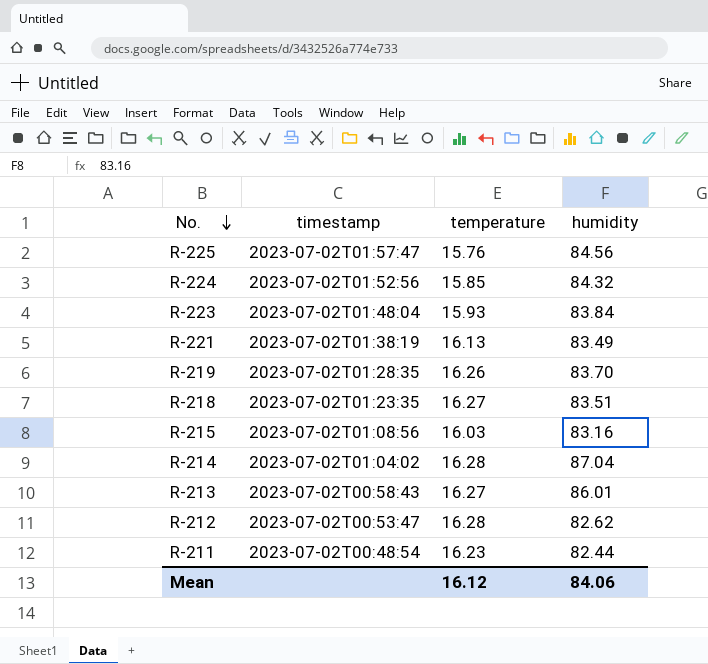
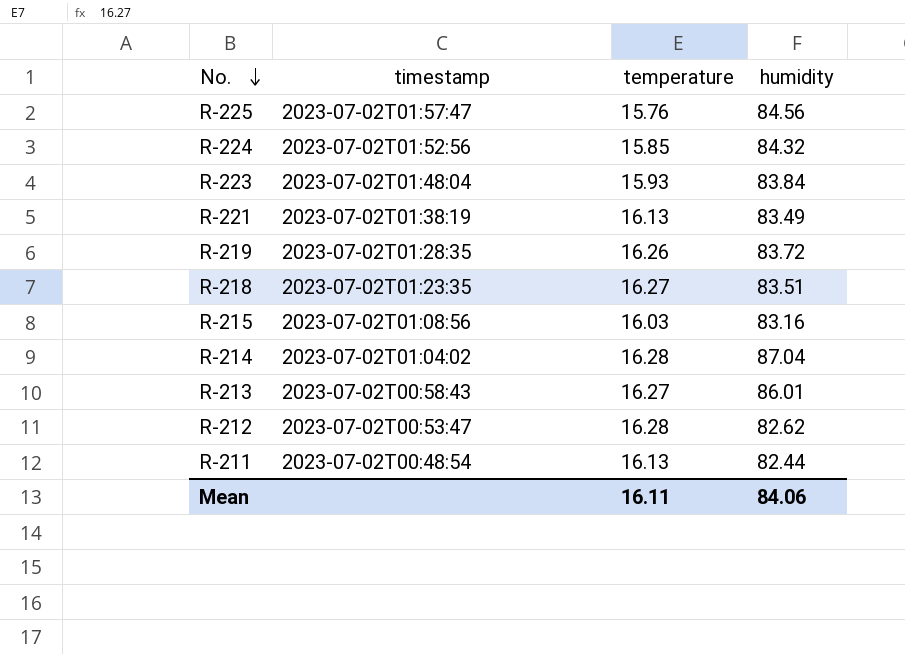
R-219 | humidity: 83.70 -> 83.72
R-211 | temperature: 16.23 -> 16.13
Mean | temperature: 16.12 -> 16.11

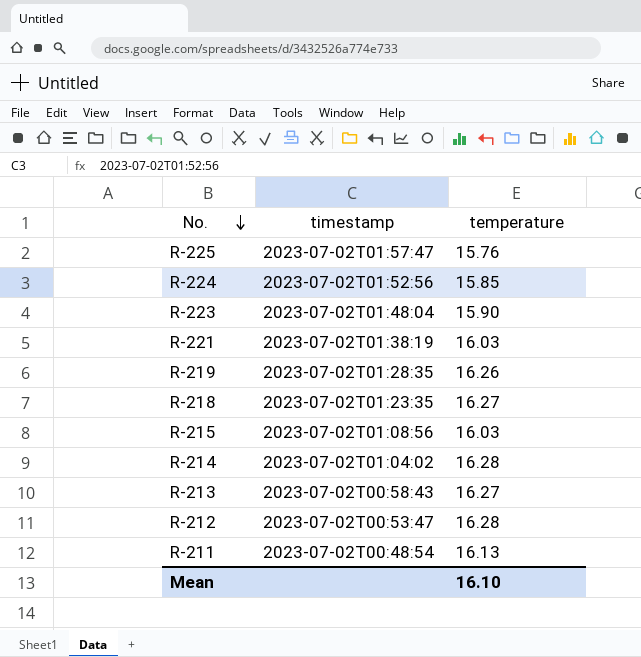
column humidity | position: 4 -> none
R-223 | temperature: 15.93 -> 15.90
R-221 | temperature: 16.13 -> 16.03
Mean | temperature: 16.11 -> 16.10

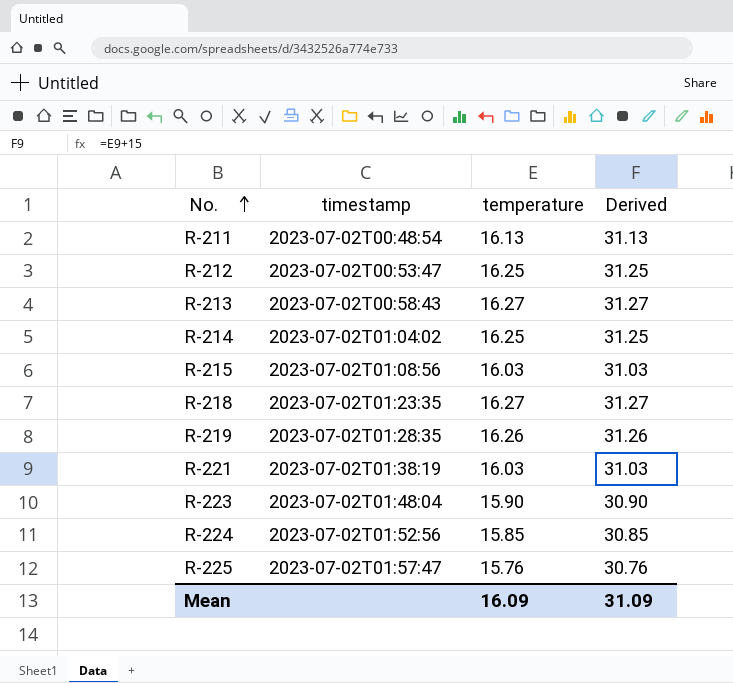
row order: No. descending -> No. ascending
column Derived | formula: none -> [temperature] + 15
R-212 | temperature: 16.28 -> 16.25
R-214 | temperature: 16.28 -> 16.25
Mean | temperature: 16.10 -> 16.09

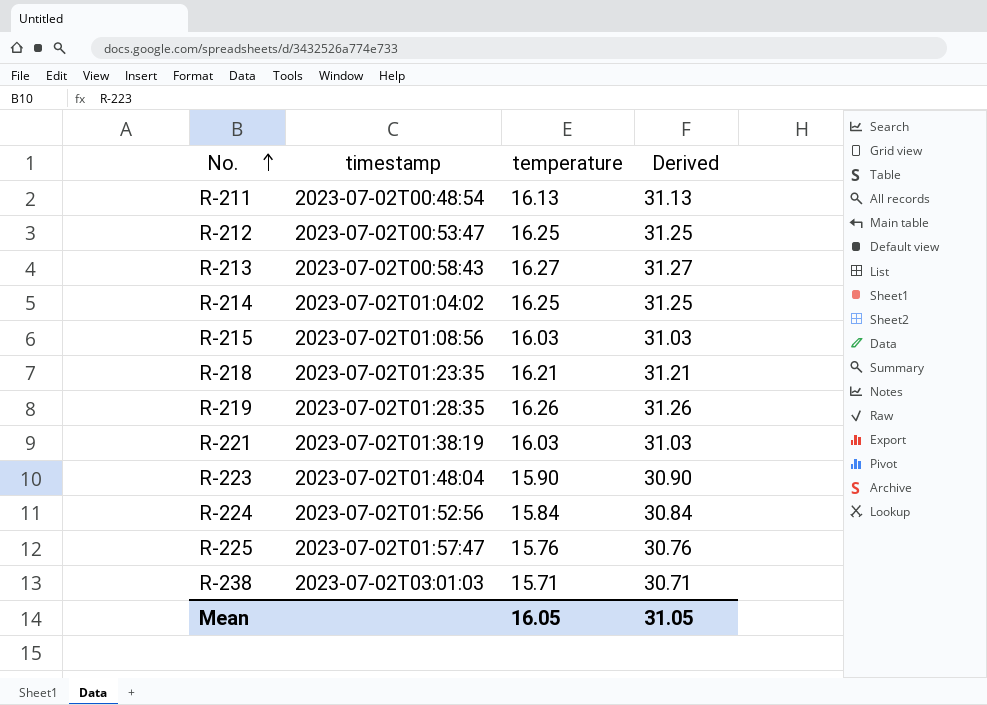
R-218 | temperature: 16.27 -> 16.21
R-218 | Derived: 31.27 -> 31.21
R-224 | temperature: 15.85 -> 15.84
R-224 | Derived: 30.85 -> 30.84
row R-238: none -> 2023-07-02T03:01:03 | 15.71 | 30.71
Mean | temperature: 16.09 -> 16.05
Mean | Derived: 31.09 -> 31.05

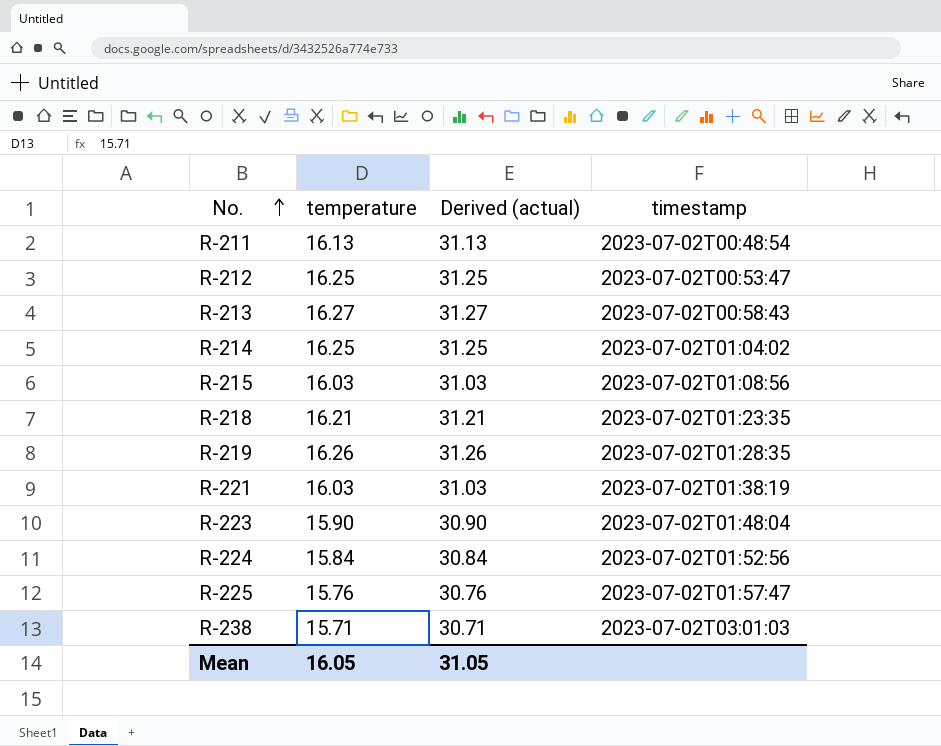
column name: Derived -> Derived (actual)
column timestamp | position: 2 -> 4

